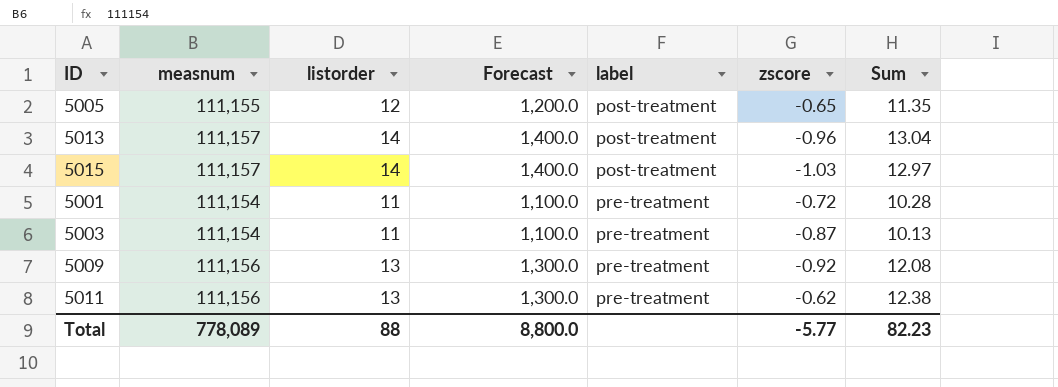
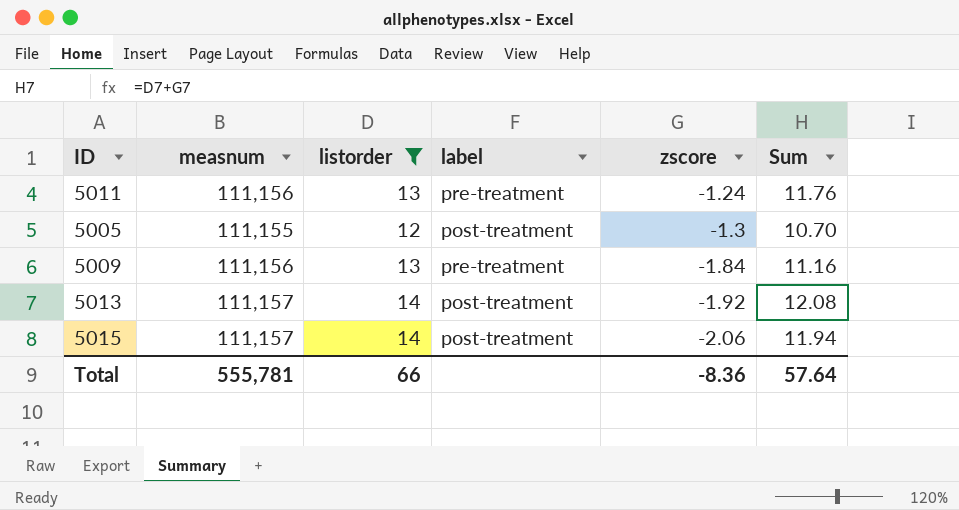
filter: none -> listorder != 11
row order: label ascending -> zscore descending
column Forecast | formula: [listorder] * 100 -> none
5011 | zscore: -0.62 -> -1.24
5011 | Sum: 12.38 -> 11.76
5005 | zscore: -0.65 -> -1.3
5005 | Sum: 11.35 -> 10.70
5009 | zscore: -0.92 -> -1.84
5009 | Sum: 12.08 -> 11.16
5013 | zscore: -0.96 -> -1.92
5013 | Sum: 13.04 -> 12.08
5015 | zscore: -1.03 -> -2.06
5015 | Sum: 12.97 -> 11.94
Total | measnum: 778,089 -> 555,781
Total | listorder: 88 -> 66
Total | zscore: -5.77 -> -8.36
Total | Sum: 82.23 -> 57.64

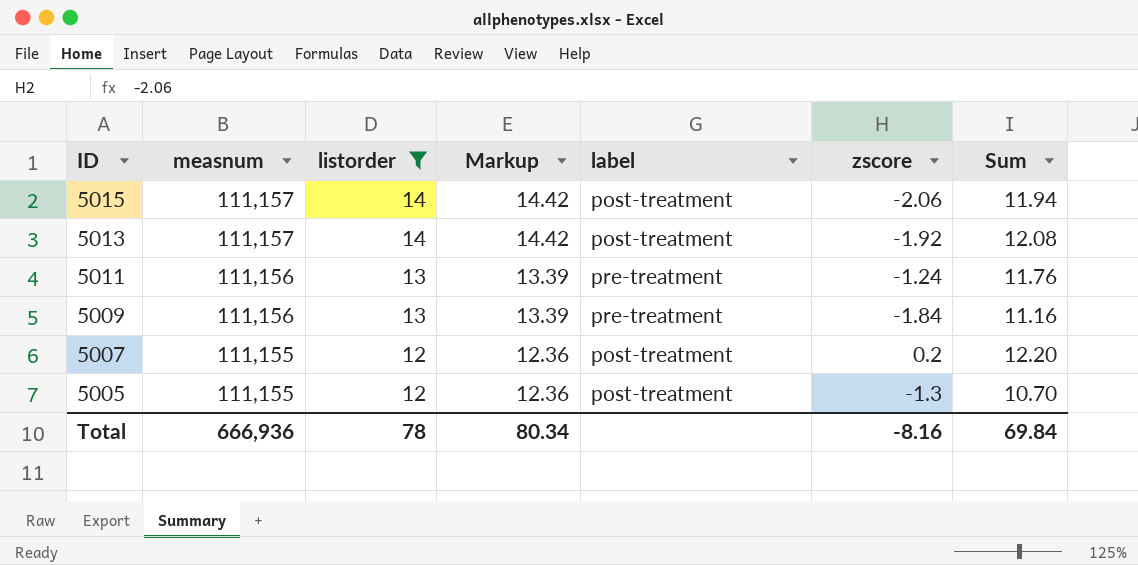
row order: zscore descending -> ID descending
column Markup | formula: none -> [listorder] * 1.03
row 5007: none -> 111,155 | 12 | 12.36 | post-treatment | 0.2 | 12.20
Total | measnum: 555,781 -> 666,936
Total | listorder: 66 -> 78
Total | zscore: -8.36 -> -8.16
Total | Sum: 57.64 -> 69.84

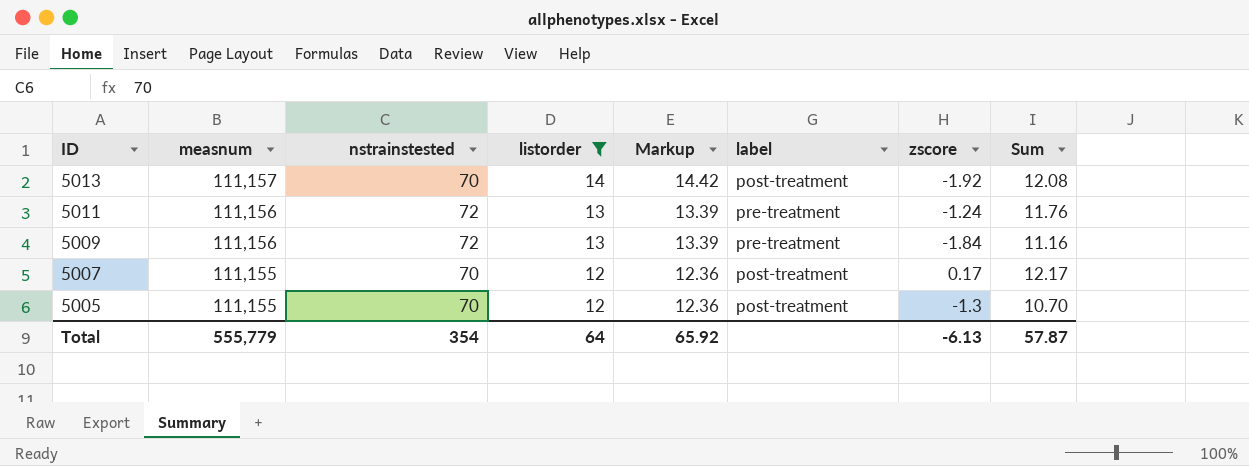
column nstrainstested | position: none -> 3
row 5015: 111,157 | 14 | 14.42 | post-treatment | -2.06 | 11.94 -> none
5007 | zscore: 0.2 -> 0.17
5007 | Sum: 12.20 -> 12.17
Total | measnum: 666,936 -> 555,779
Total | listorder: 78 -> 64
Total | Markup: 80.34 -> 65.92
Total | zscore: -8.16 -> -6.13
Total | Sum: 69.84 -> 57.87

